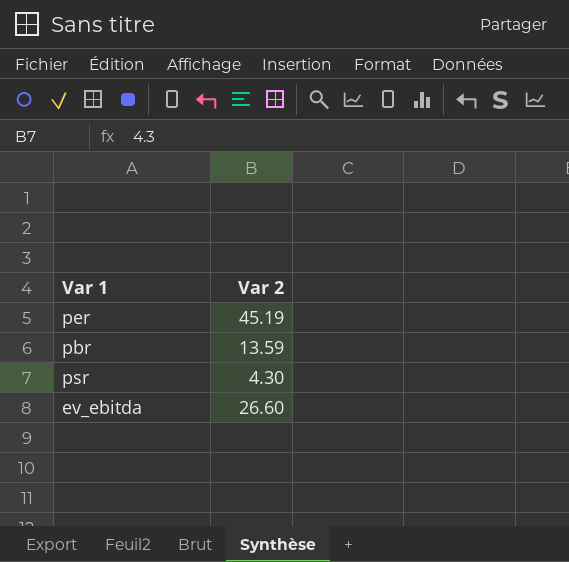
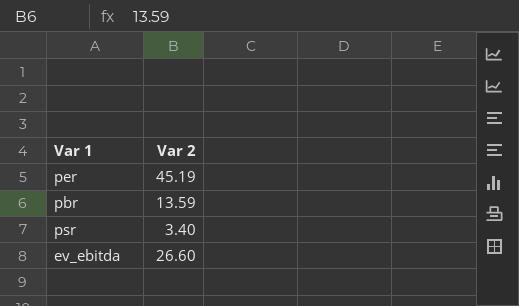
psr | Var 2: 4.30 -> 3.40

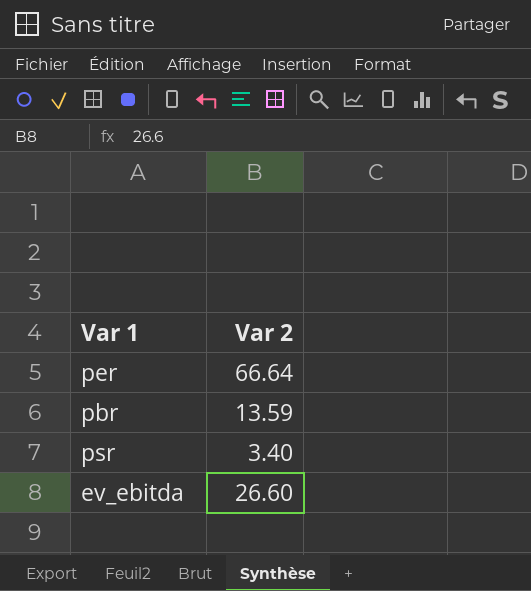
per | Var 2: 45.19 -> 66.64

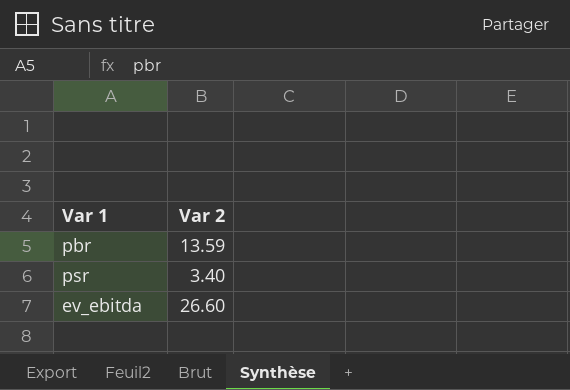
row per: 66.64 -> none

